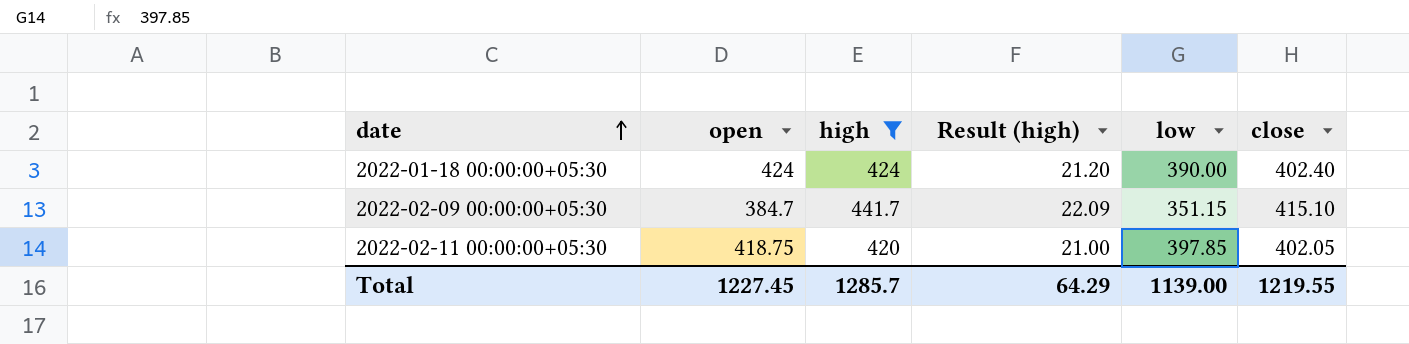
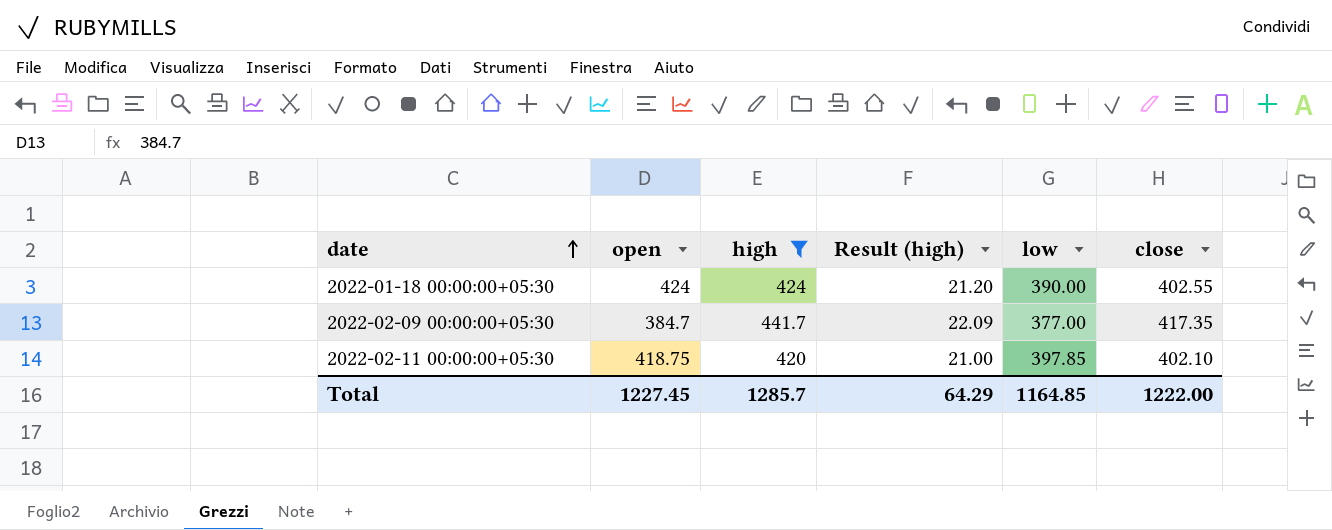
2022-01-18 00:00:00+05:30 | close: 402.40 -> 402.55
2022-02-09 00:00:00+05:30 | low: 351.15 -> 377.00
2022-02-09 00:00:00+05:30 | close: 415.10 -> 417.35
2022-02-11 00:00:00+05:30 | close: 402.05 -> 402.10
Total | low: 1139.00 -> 1164.85
Total | close: 1219.55 -> 1222.00

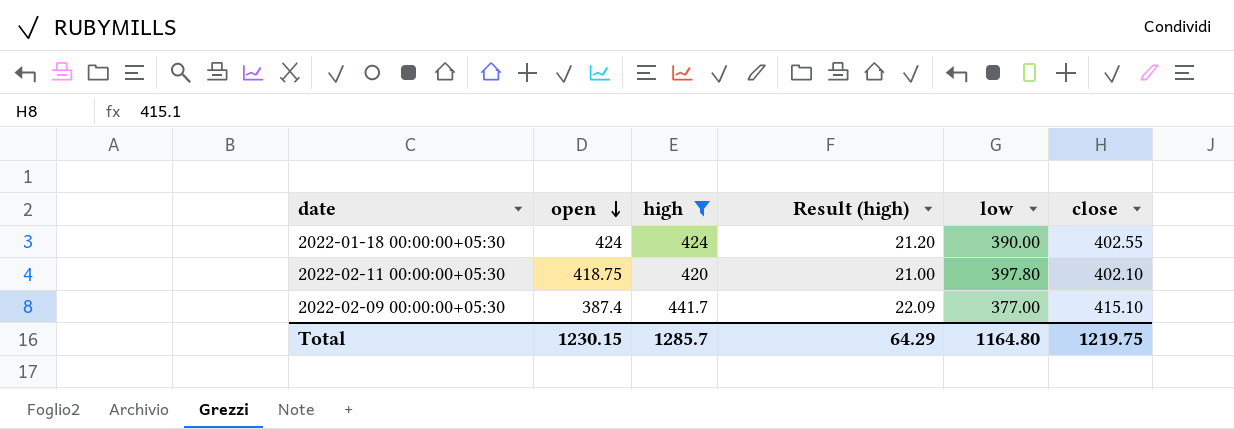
row order: date ascending -> open descending
2022-02-11 00:00:00+05:30 | low: 397.85 -> 397.80
2022-02-09 00:00:00+05:30 | open: 384.7 -> 387.4
2022-02-09 00:00:00+05:30 | close: 417.35 -> 415.10
Total | open: 1227.45 -> 1230.15
Total | low: 1164.85 -> 1164.80
Total | close: 1222.00 -> 1219.75

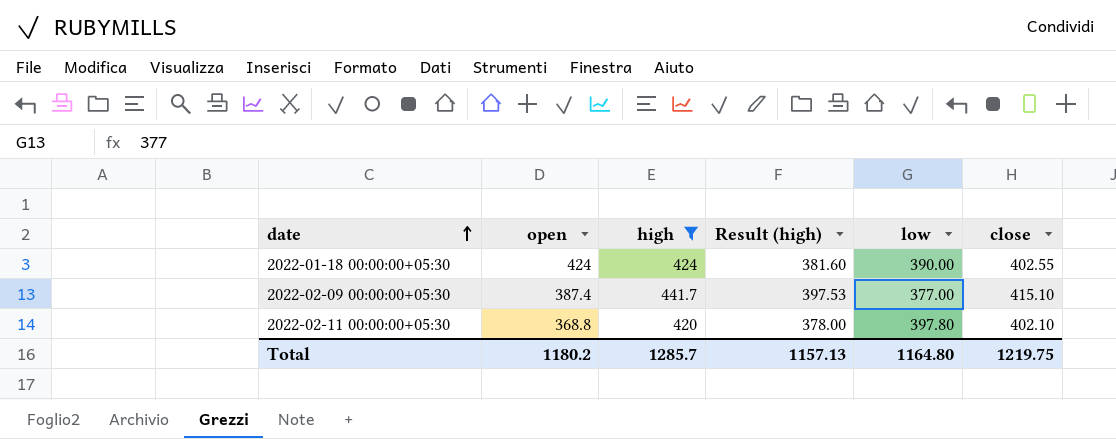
row order: open descending -> date ascending
column Result (high) | formula: [high] * 0.05 -> [high] * 0.9
2022-02-11 00:00:00+05:30 | open: 418.75 -> 368.8
Total | open: 1230.15 -> 1180.2
Total | Result (high): 64.29 -> 1157.13

